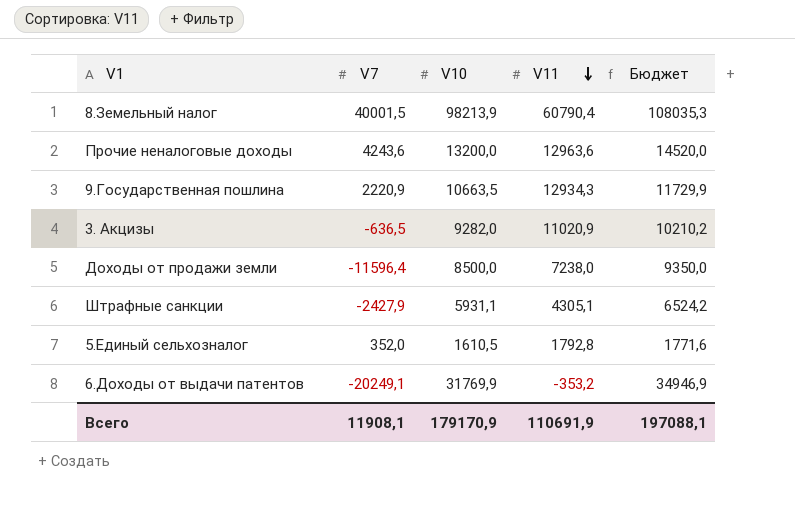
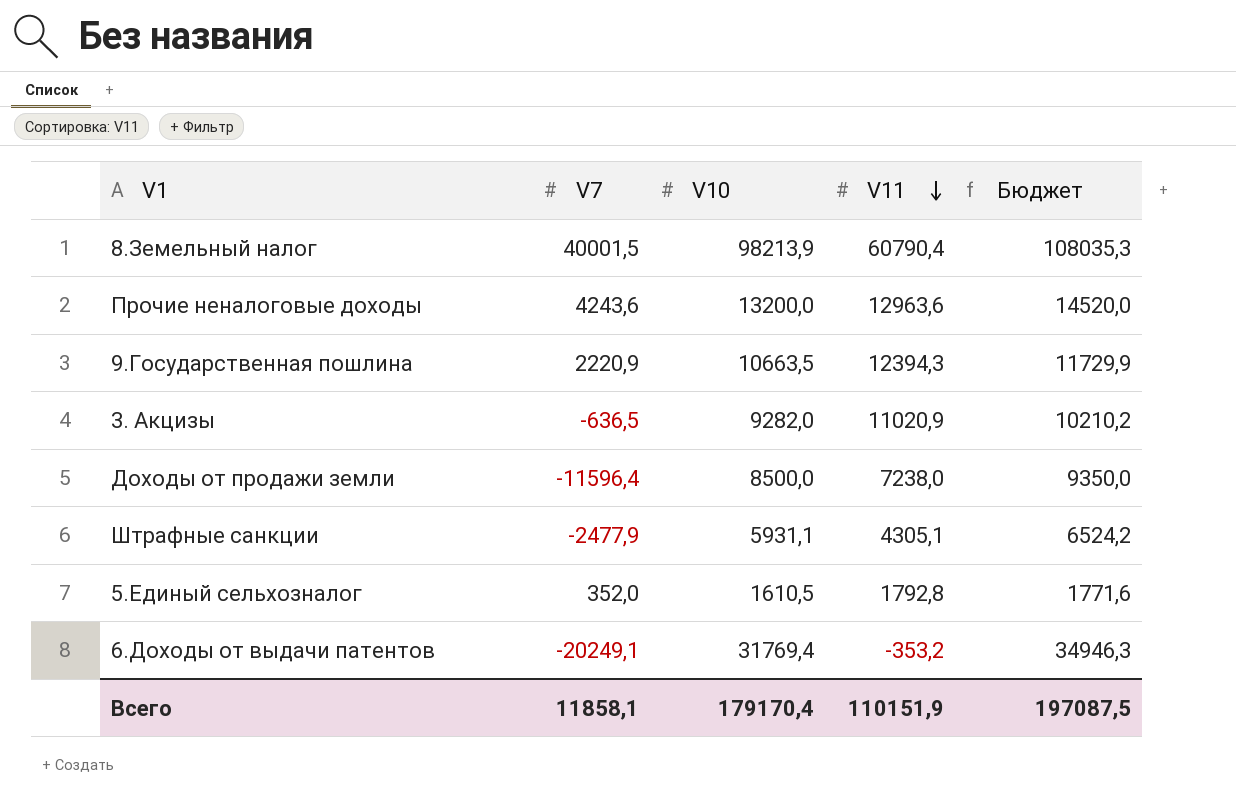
9.Государственная пошлина | V11: 12934,3 -> 12394,3
Штрафные санкции | V7: -2427,9 -> -2477,9
6.Доходы от выдачи патентов | V10: 31769,9 -> 31769,4
6.Доходы от выдачи патентов | Бюджет: 34946,9 -> 34946,3
Всего | V7: 11908,1 -> 11858,1
Всего | V10: 179170,9 -> 179170,4
Всего | V11: 110691,9 -> 110151,9
Всего | Бюджет: 197088,1 -> 197087,5

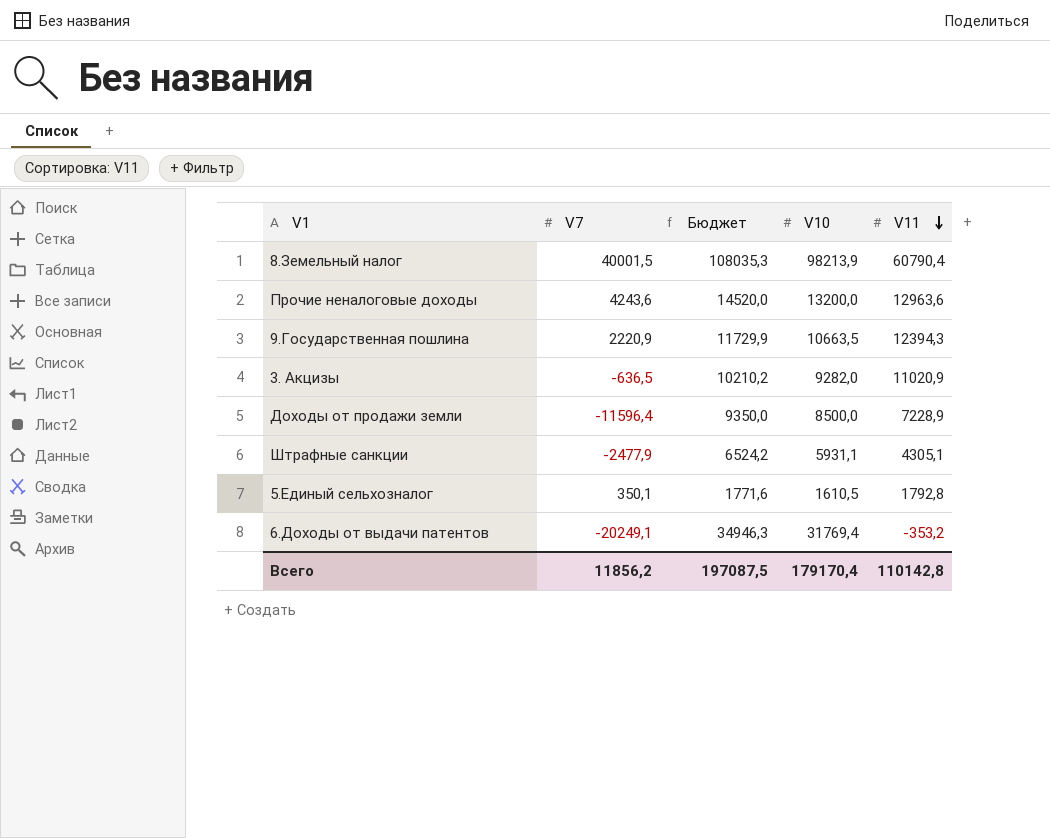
column Бюджет | position: 5 -> 3
Доходы от продажи земли | V11: 7238,0 -> 7228,9
5.Единый сельхозналог | V7: 352,0 -> 350,1
Всего | V7: 11858,1 -> 11856,2
Всего | V11: 110151,9 -> 110142,8

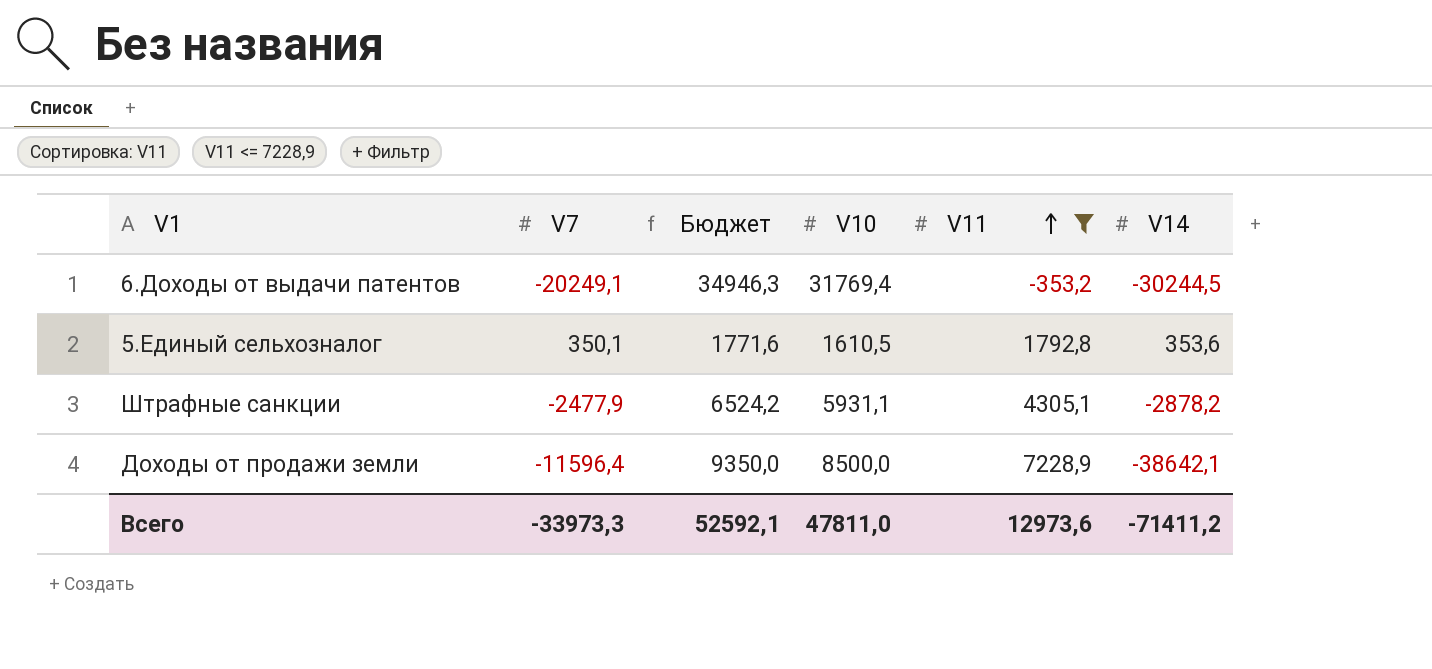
filter: none -> V11 <= 7228,9
row order: V11 descending -> V11 ascending
column V14 | position: none -> 6
Всего | V7: 11856,2 -> -33973,3
Всего | Бюджет: 197087,5 -> 52592,1
Всего | V10: 179170,4 -> 47811,0
Всего | V11: 110142,8 -> 12973,6

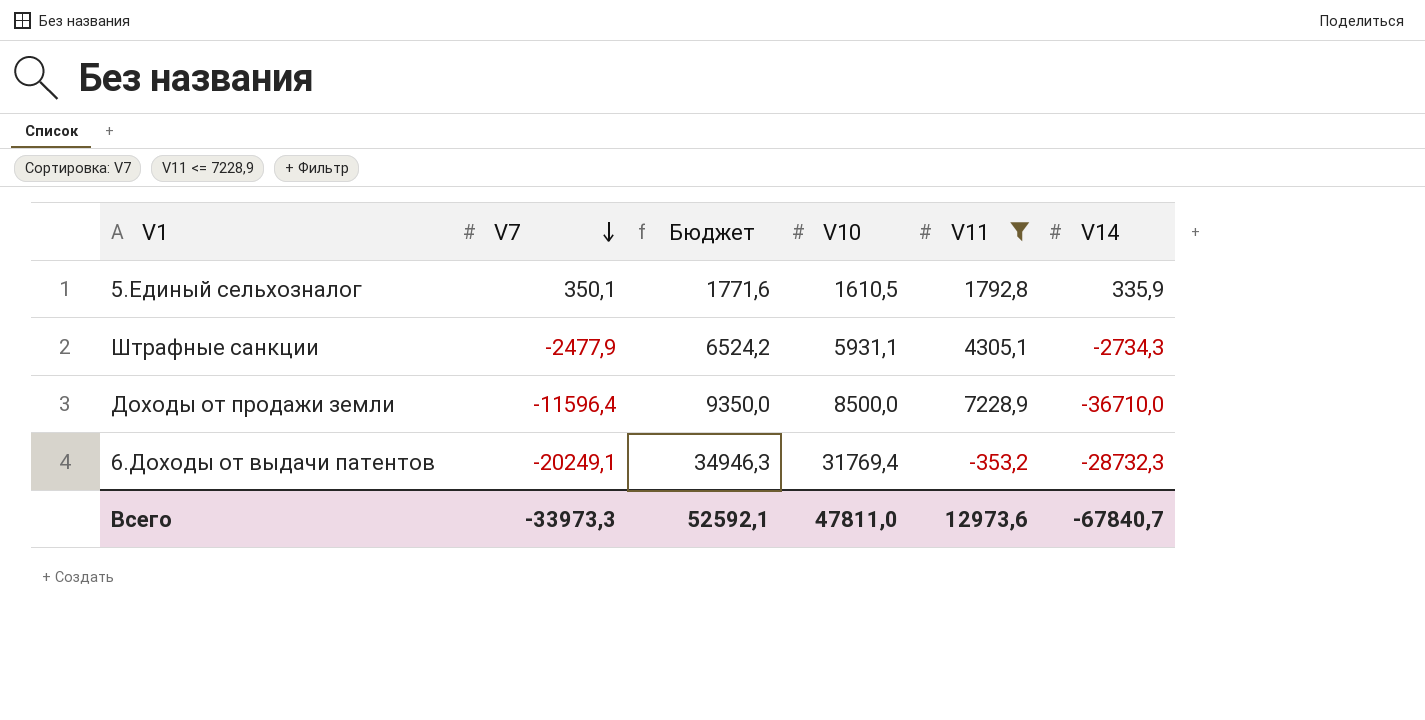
row order: V11 ascending -> V7 descending
5.Единый сельхозналог | V14: 353,6 -> 335,9
Штрафные санкции | V14: -2878,2 -> -2734,3
Доходы от продажи земли | V14: -38642,1 -> -36710,0
6.Доходы от выдачи патентов | V14: -30244,5 -> -28732,3
Всего | V14: -71411,2 -> -67840,7

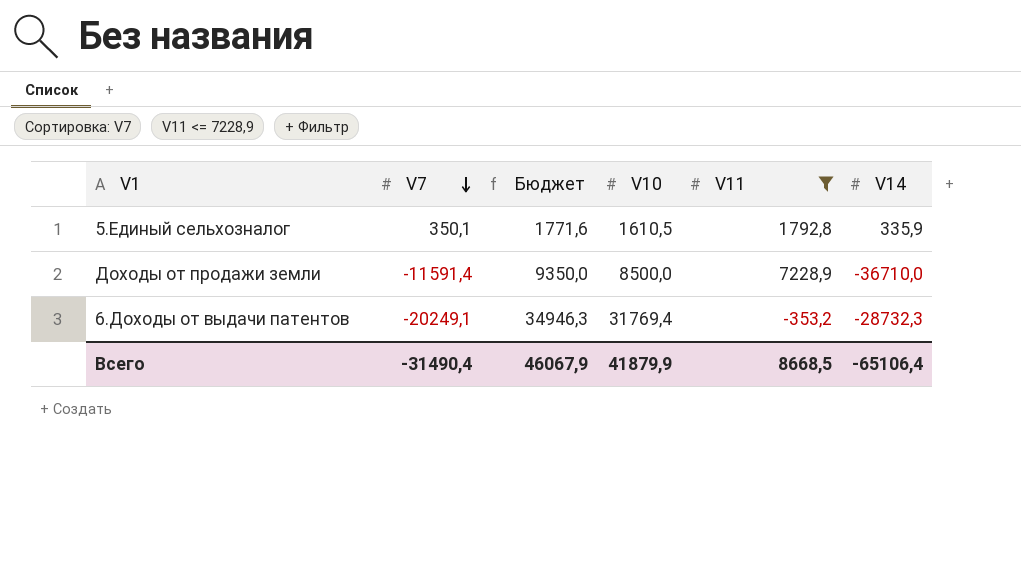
row Штрафные санкции: -2477,9 | 6524,2 | 5931,1 | 4305,1 | -2734,3 -> none
Доходы от продажи земли | V7: -11596,4 -> -11591,4
Всего | V7: -33973,3 -> -31490,4
Всего | Бюджет: 52592,1 -> 46067,9
Всего | V10: 47811,0 -> 41879,9
Всего | V11: 12973,6 -> 8668,5
Всего | V14: -67840,7 -> -65106,4

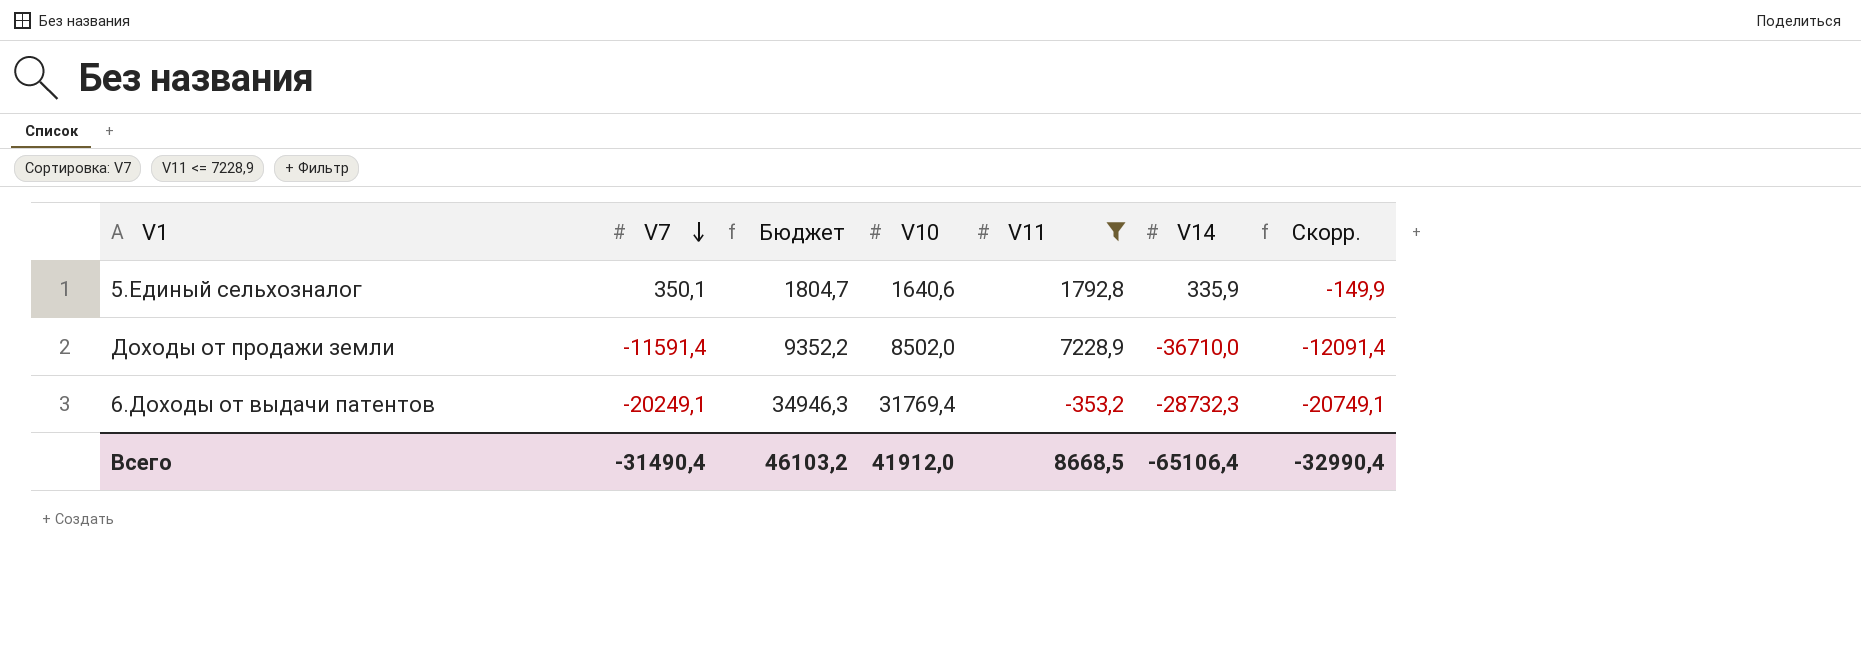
column Скорр. | formula: none -> [V7] - 500
5.Единый сельхозналог | Бюджет: 1771,6 -> 1804,7
5.Единый сельхозналог | V10: 1610,5 -> 1640,6
Доходы от продажи земли | Бюджет: 9350,0 -> 9352,2
Доходы от продажи земли | V10: 8500,0 -> 8502,0
Всего | Бюджет: 46067,9 -> 46103,2
Всего | V10: 41879,9 -> 41912,0

